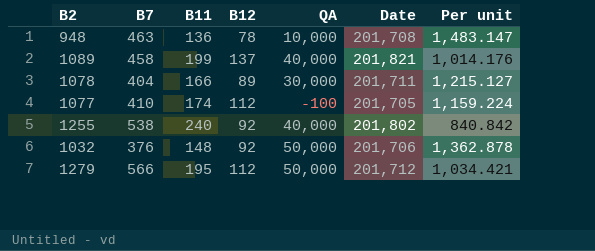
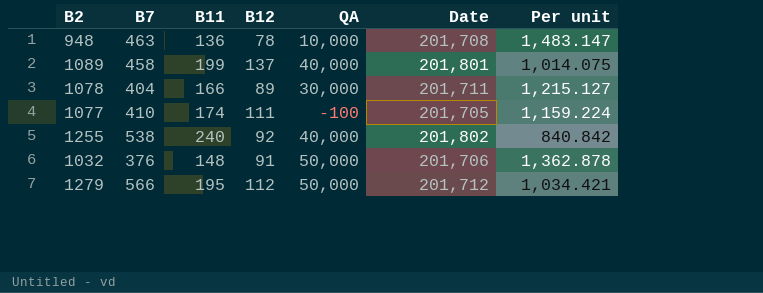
1089 | Date: 201,821 -> 201,801
1089 | Per unit: 1,014.176 -> 1,014.075
1077 | B12: 112 -> 111
1032 | B12: 92 -> 91

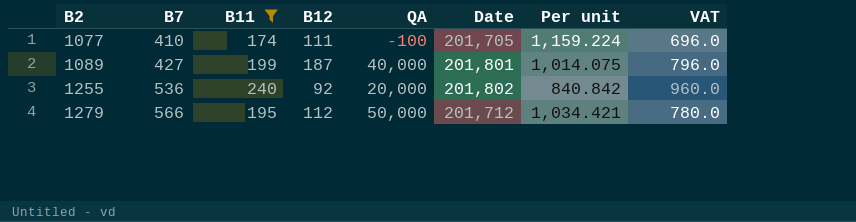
filter: none -> B11 >= 174
row order: none -> B2 ascending
column VAT | formula: none -> [B11] * 4
1089 | B7: 458 -> 427
1089 | B12: 137 -> 187
1255 | B7: 538 -> 536
1255 | QA: 40,000 -> 20,000

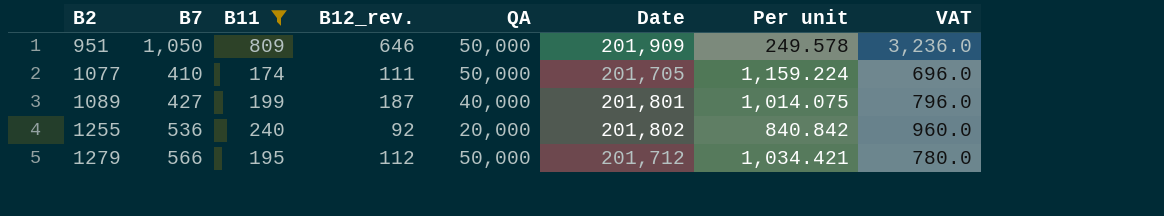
column name: B12 -> B12_rev.
row 951: none -> 1,050 | 809 | 646 | 50,000 | 201,909 | 249.578 | 3,236.0
1077 | QA: -100 -> 50,000

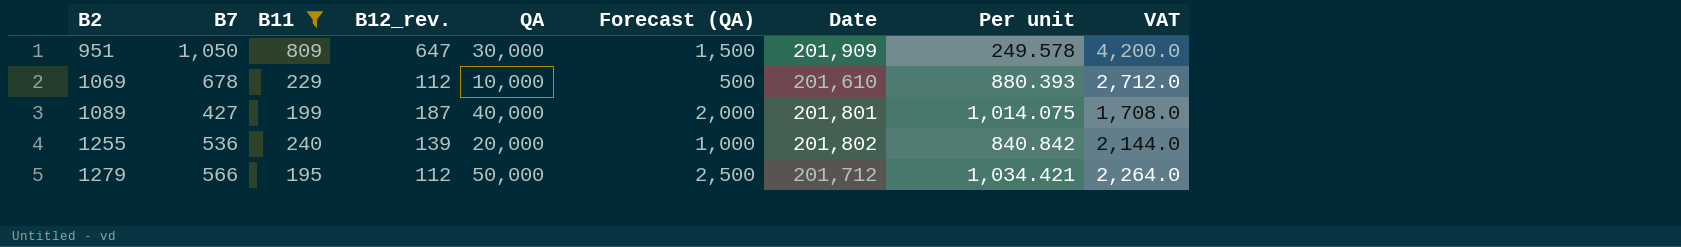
column Forecast (QA) | formula: none -> [QA] * 0.05
column VAT | formula: [B11] * 4 -> [B7] * 4
row 1077: 410 | 174 | 111 | 50,000 | 201,705 | 1,159.224 | 696.0 -> none
951 | B12_rev.: 646 -> 647
951 | QA: 50,000 -> 30,000
row 1069: none -> 678 | 229 | 112 | 10,000 | 500 | 201,610 | 880.393 | 2,712.0
1255 | B12_rev.: 92 -> 139

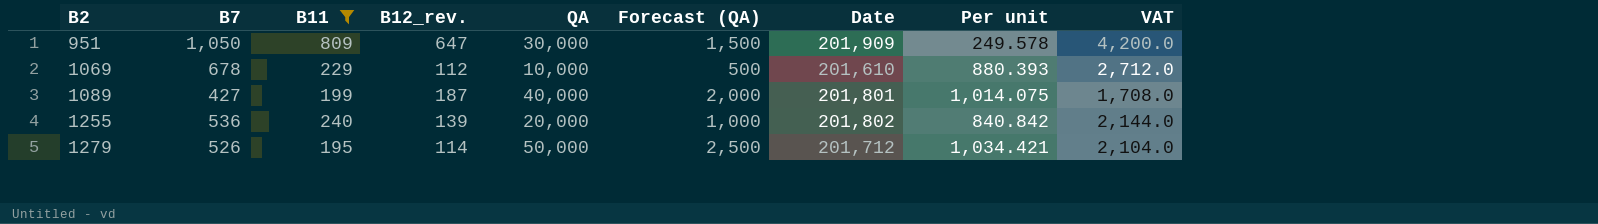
1279 | B7: 566 -> 526
1279 | B12_rev.: 112 -> 114
1279 | VAT: 2,264.0 -> 2,104.0

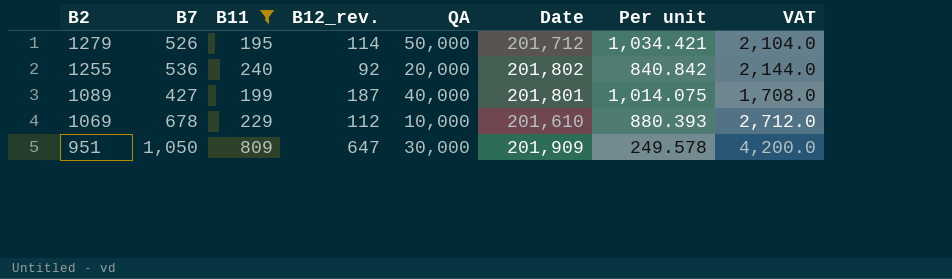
row order: B2 ascending -> B2 descending
column Forecast (QA) | formula: [QA] * 0.05 -> none
1255 | B12_rev.: 139 -> 92

